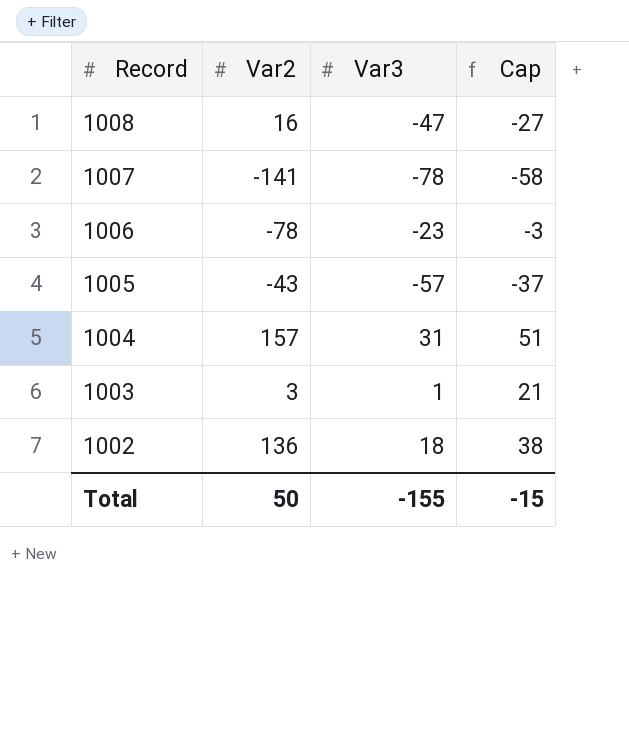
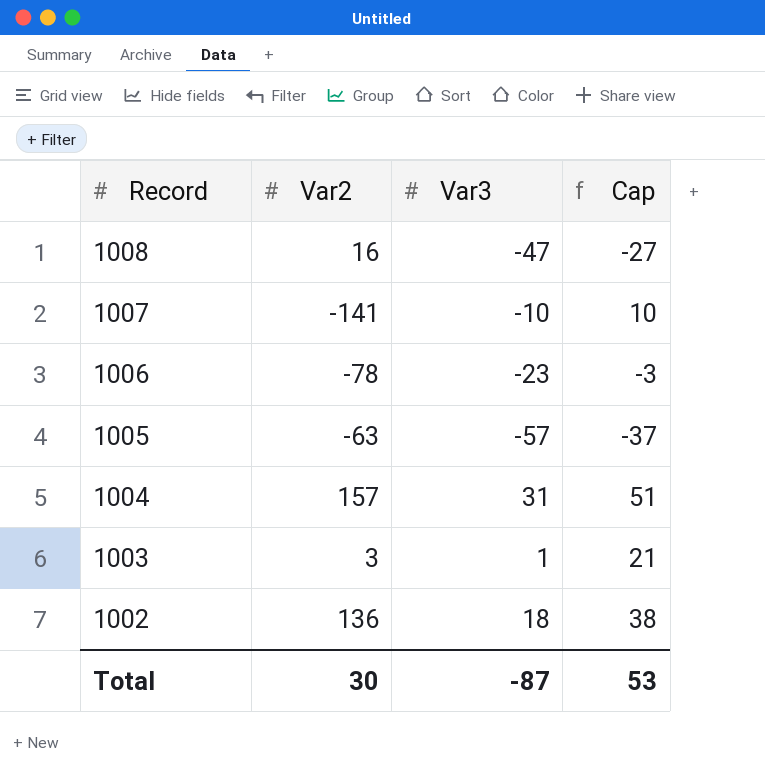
1007 | Var3: -78 -> -10
1007 | Cap: -58 -> 10
1005 | Var2: -43 -> -63
Total | Var2: 50 -> 30
Total | Var3: -155 -> -87
Total | Cap: -15 -> 53

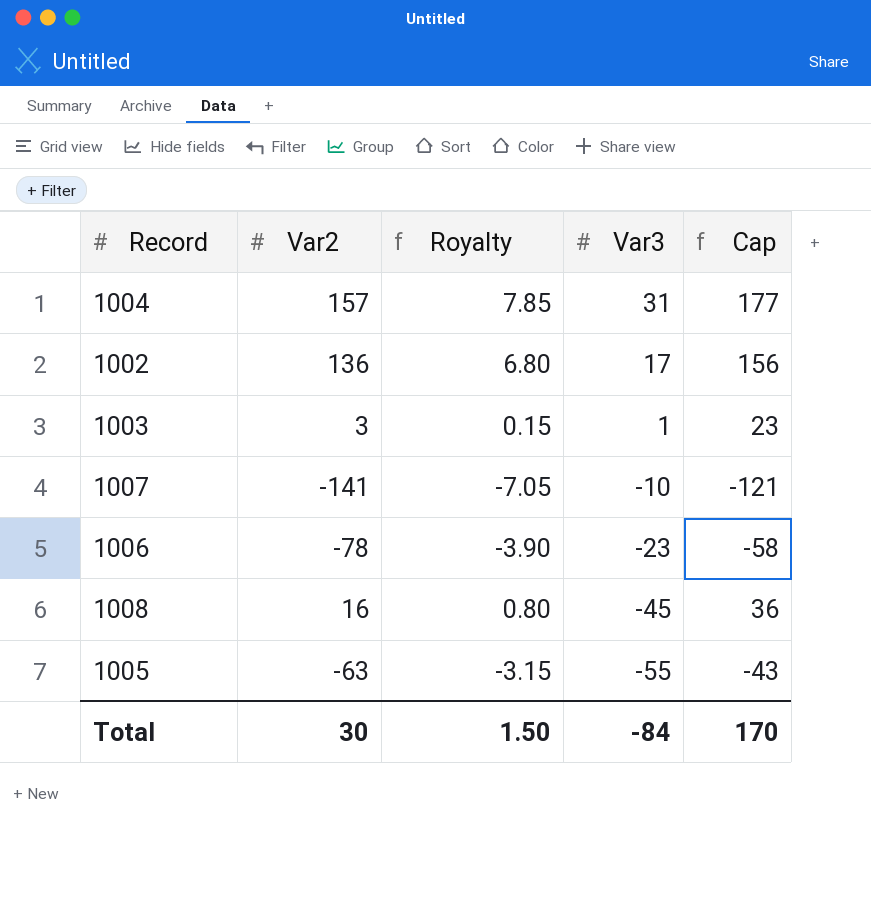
row order: Record descending -> Var3 descending
column Royalty | formula: none -> [Var2] * 0.05
column Cap | formula: [Var3] + 20 -> [Var2] + 20
1002 | Var3: 18 -> 17
1008 | Var3: -47 -> -45
1005 | Var3: -57 -> -55
Total | Var3: -87 -> -84
Total | Cap: 53 -> 170

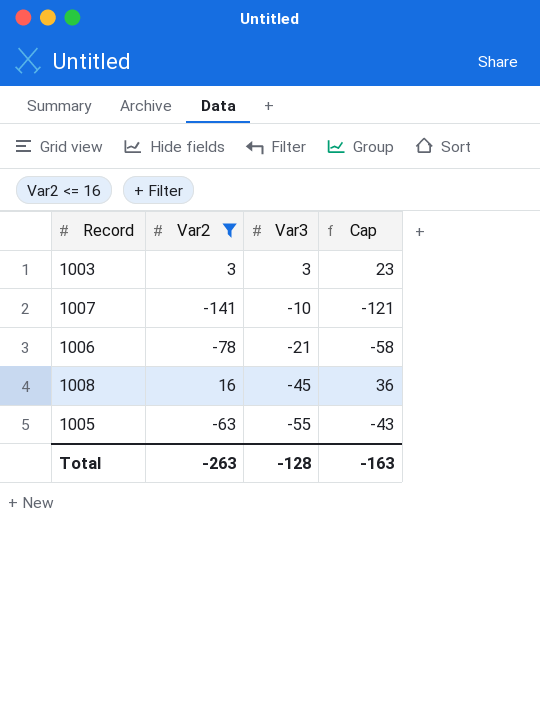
filter: none -> Var2 <= 16
column Royalty | formula: [Var2] * 0.05 -> none
1003 | Var3: 1 -> 3
1006 | Var3: -23 -> -21
Total | Var2: 30 -> -263
Total | Var3: -84 -> -128
Total | Cap: 170 -> -163

